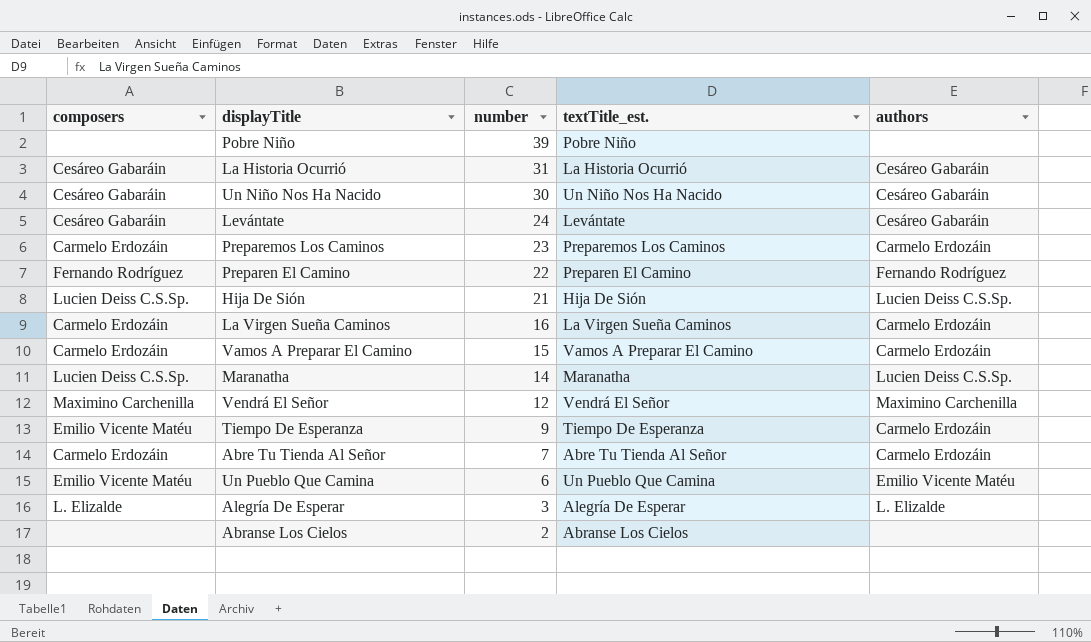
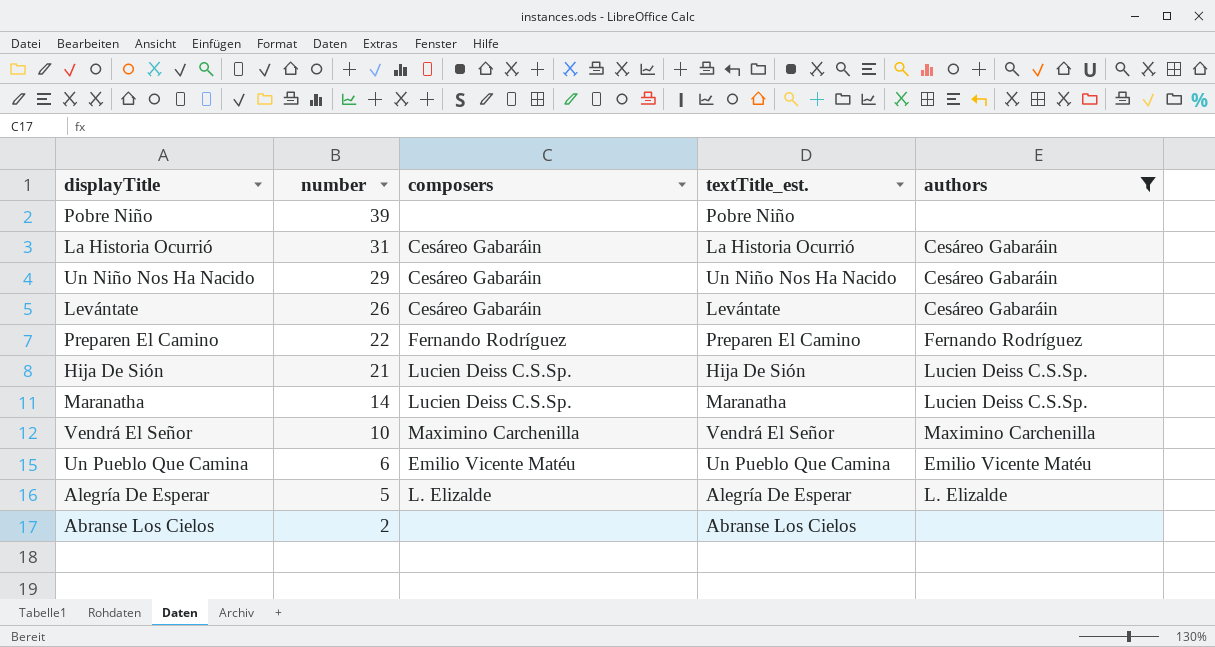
filter: none -> authors != Carmelo Erdozáin
column composers | position: 1 -> 3
Un Niño Nos Ha Nacido | number: 30 -> 29
Levántate | number: 24 -> 26
Vendrá El Señor | number: 12 -> 10
Alegría De Esperar | number: 3 -> 5

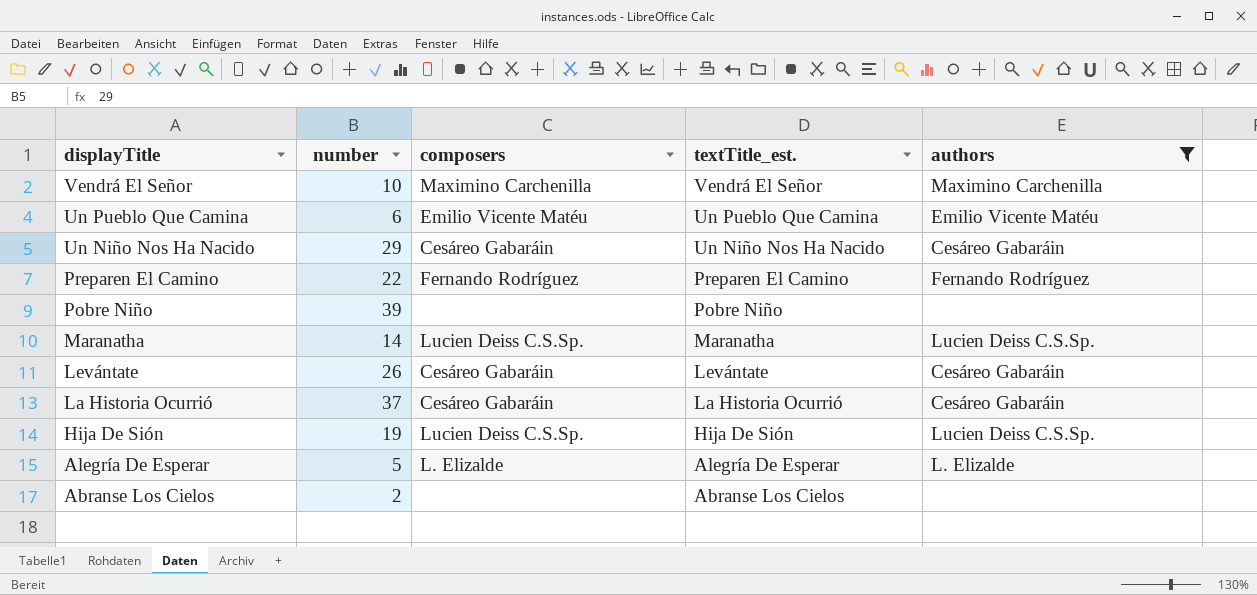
row order: number descending -> displayTitle descending
La Historia Ocurrió | number: 31 -> 37
Hija De Sión | number: 21 -> 19

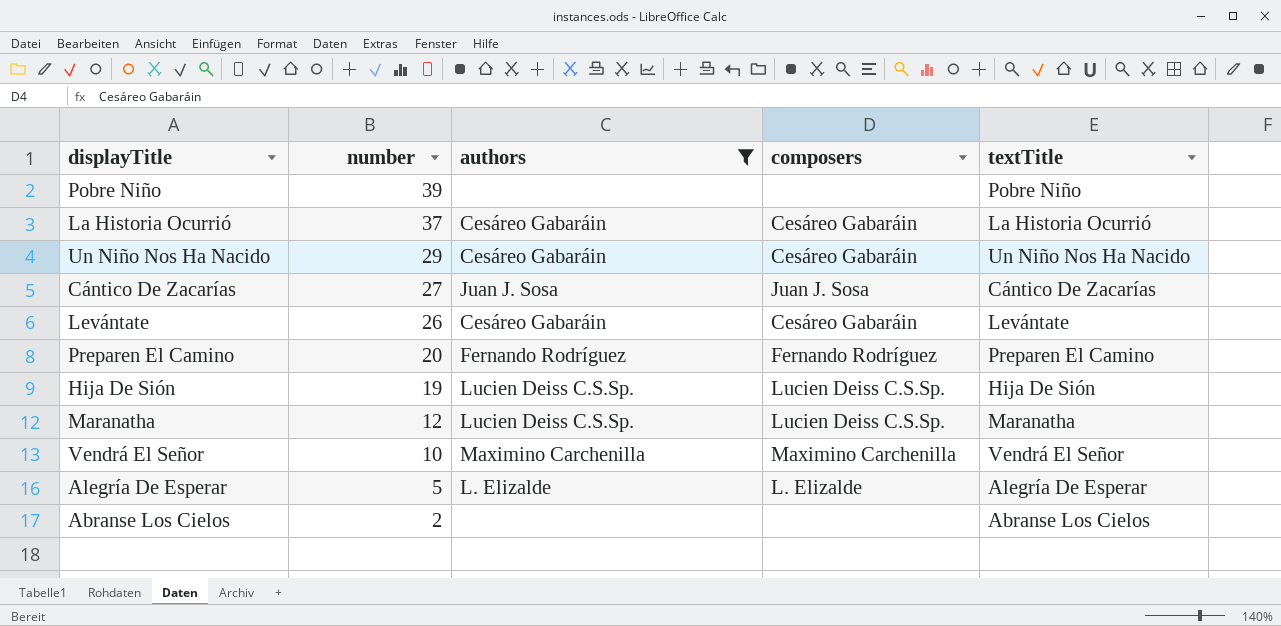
row order: displayTitle descending -> number descending
column authors | position: 5 -> 3
column name: textTitle_est. -> textTitle
row Un Pueblo Que Camina: 6 | Emilio Vicente Matéu | Un Pueblo Que Camina | Emilio Vicente Matéu -> none
row Cántico De Zacarías: none -> 27 | Juan J. Sosa | Juan J. Sosa | Cántico De Zacarías
Preparen El Camino | number: 22 -> 20
Maranatha | number: 14 -> 12

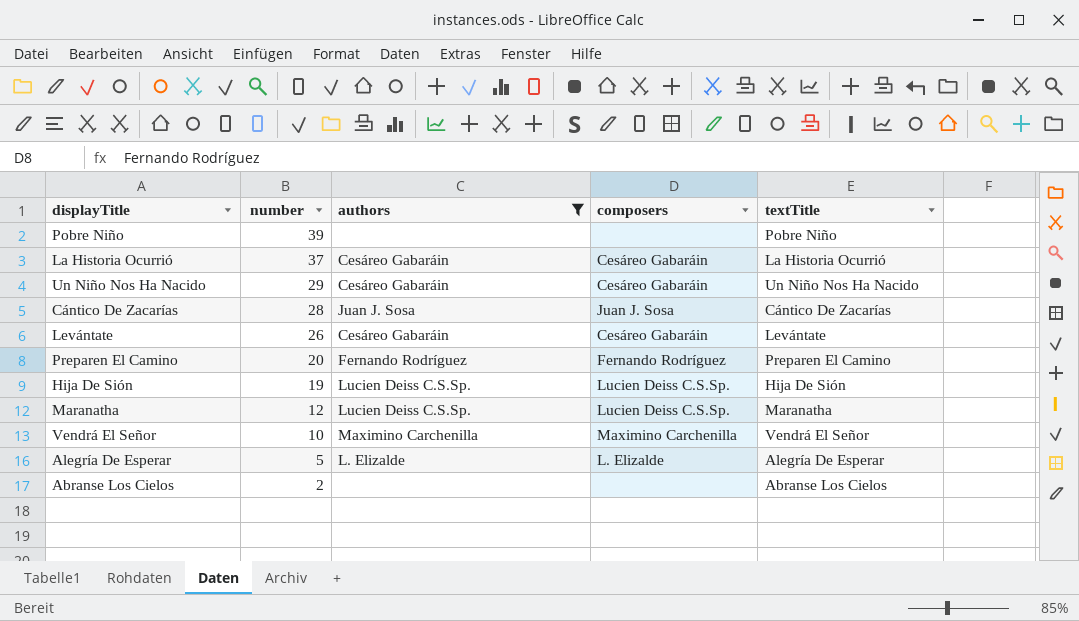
Cántico De Zacarías | number: 27 -> 28

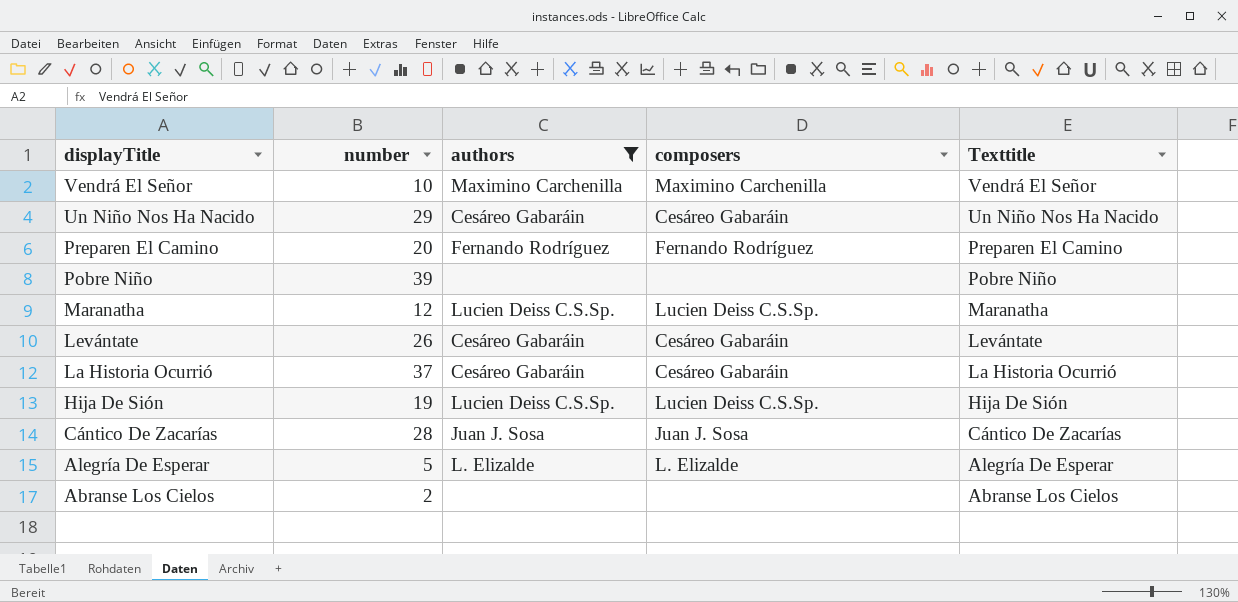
row order: number descending -> displayTitle descending
column name: textTitle -> Texttitle

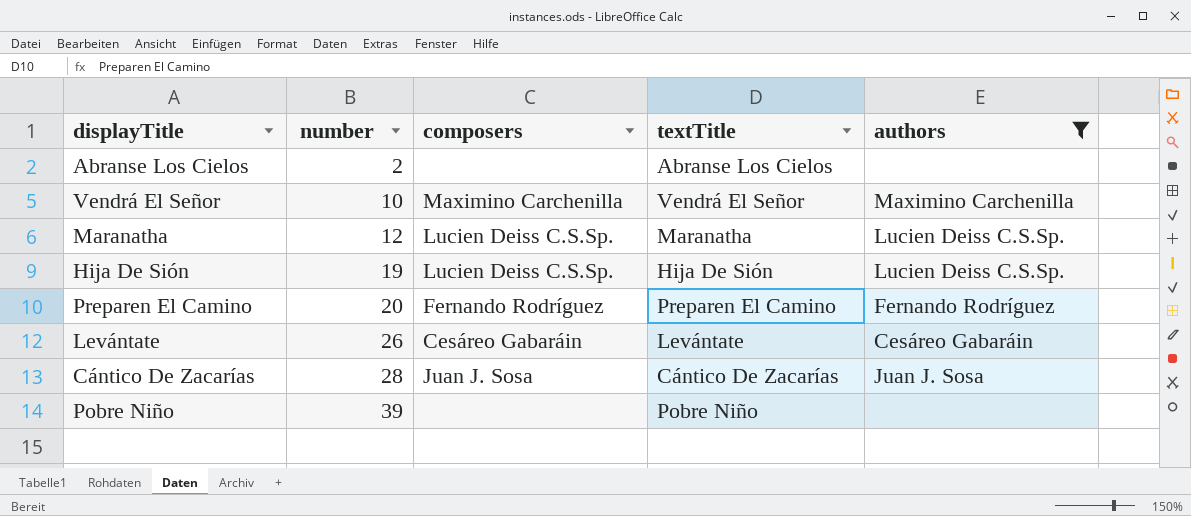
row order: displayTitle descending -> number ascending
column name: Texttitle -> textTitle
column authors | position: 3 -> 5
row Un Niño Nos Ha Nacido: 29 | Cesáreo Gabaráin | Cesáreo Gabaráin | Un Niño Nos Ha Nacido -> none
row La Historia Ocurrió: 37 | Cesáreo Gabaráin | Cesáreo Gabaráin | La Historia Ocurrió -> none
row Alegría De Esperar: 5 | L. Elizalde | L. Elizalde | Alegría De Esperar -> none

